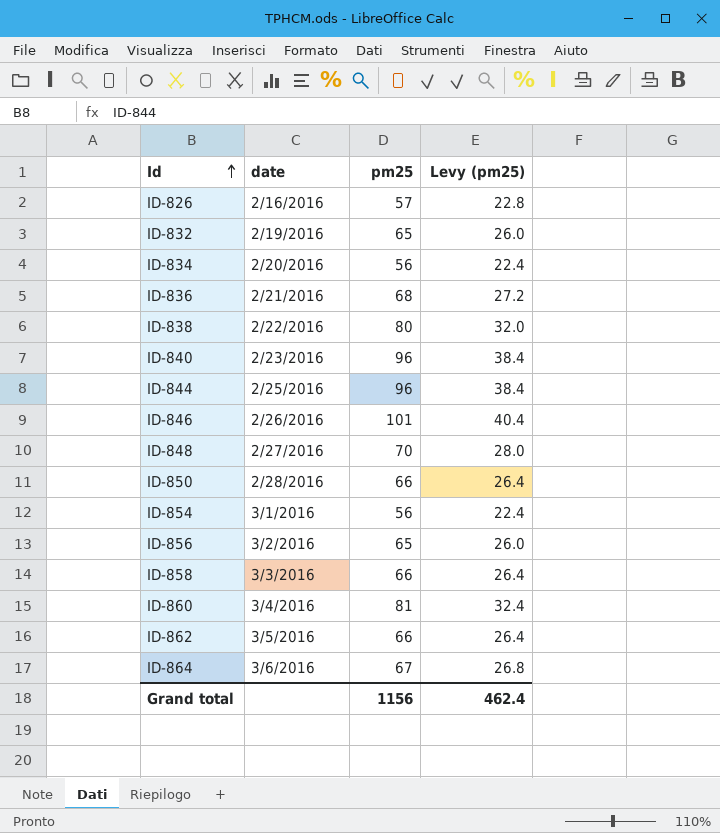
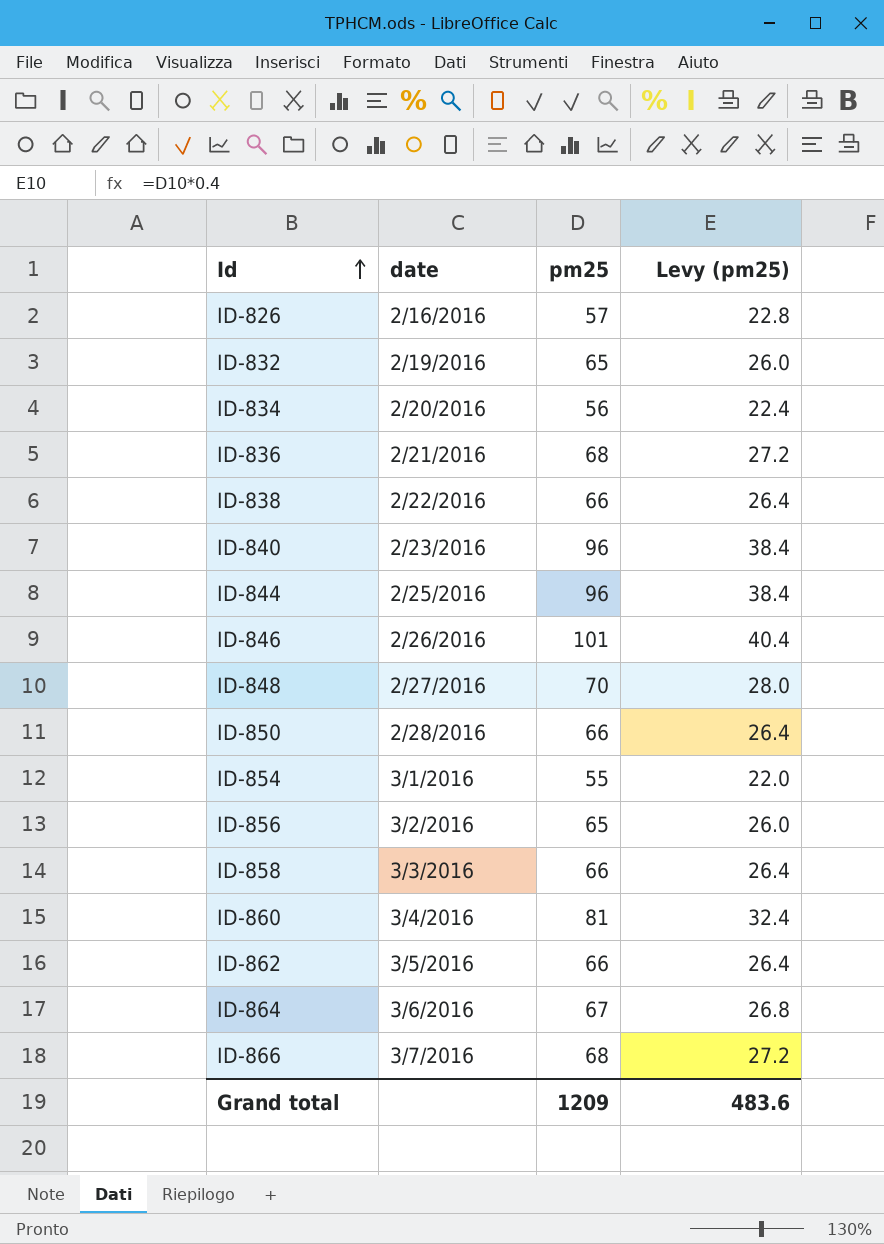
ID-838 | pm25: 80 -> 66
ID-838 | Levy (pm25): 32.0 -> 26.4
ID-854 | pm25: 56 -> 55
ID-854 | Levy (pm25): 22.4 -> 22.0
row ID-866: none -> 3/7/2016 | 68 | 27.2
Grand total | pm25: 1156 -> 1209
Grand total | Levy (pm25): 462.4 -> 483.6

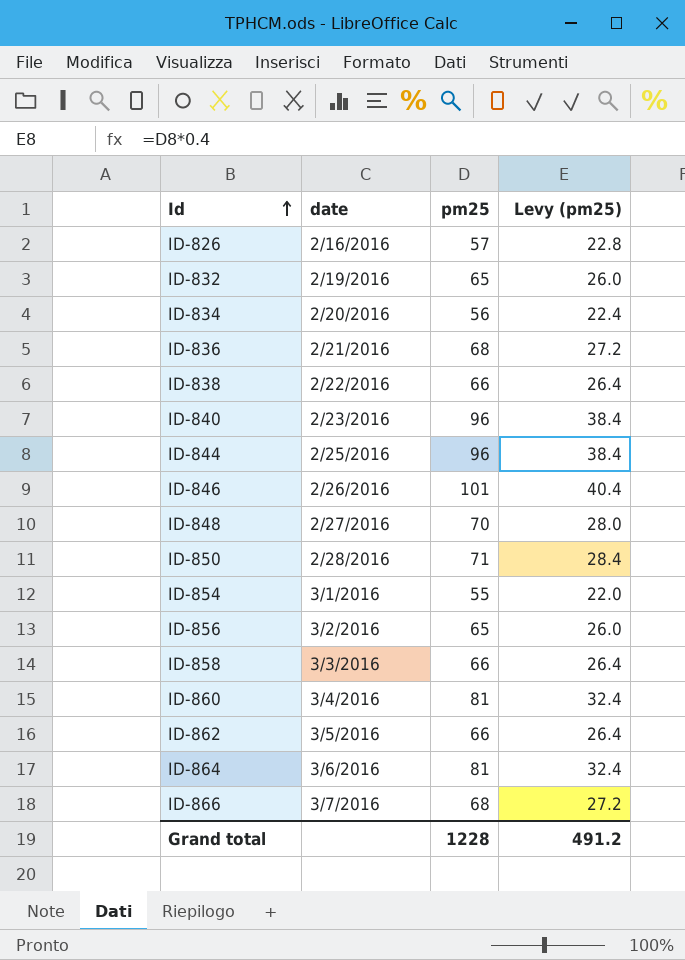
ID-850 | pm25: 66 -> 71
ID-850 | Levy (pm25): 26.4 -> 28.4
ID-864 | pm25: 67 -> 81
ID-864 | Levy (pm25): 26.8 -> 32.4
Grand total | pm25: 1209 -> 1228
Grand total | Levy (pm25): 483.6 -> 491.2

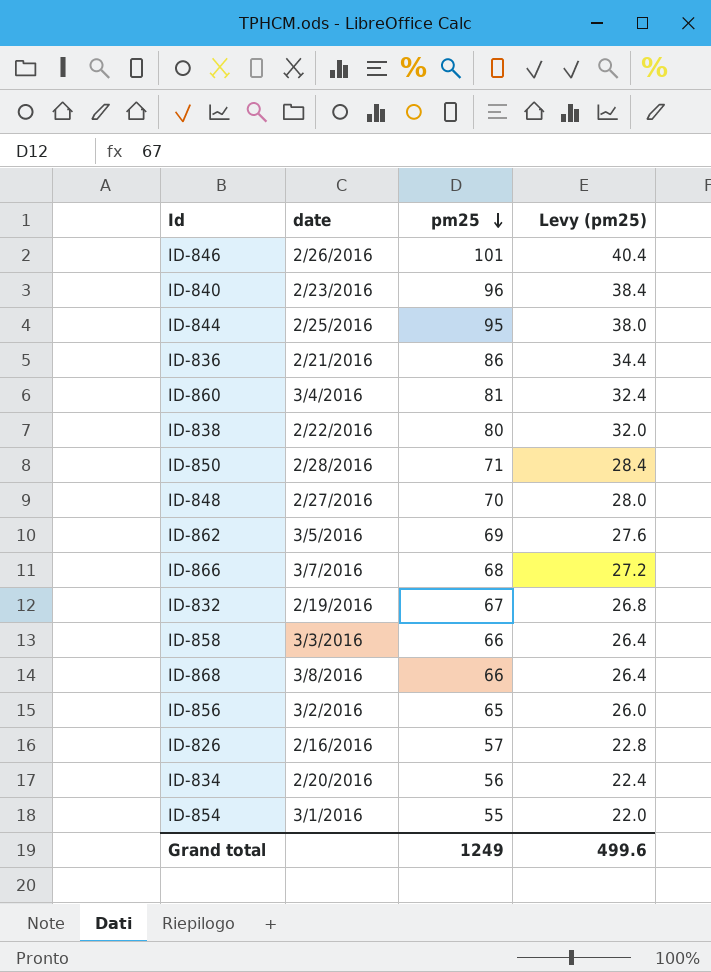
row order: Id ascending -> pm25 descending
row ID-864: 3/6/2016 | 81 | 32.4 -> none
ID-844 | pm25: 96 -> 95
ID-844 | Levy (pm25): 38.4 -> 38.0
ID-836 | pm25: 68 -> 86
ID-836 | Levy (pm25): 27.2 -> 34.4
ID-838 | pm25: 66 -> 80
ID-838 | Levy (pm25): 26.4 -> 32.0
ID-862 | pm25: 66 -> 69
ID-862 | Levy (pm25): 26.4 -> 27.6
ID-832 | pm25: 65 -> 67
ID-832 | Levy (pm25): 26.0 -> 26.8
row ID-868: none -> 3/8/2016 | 66 | 26.4
Grand total | pm25: 1228 -> 1249
Grand total | Levy (pm25): 491.2 -> 499.6

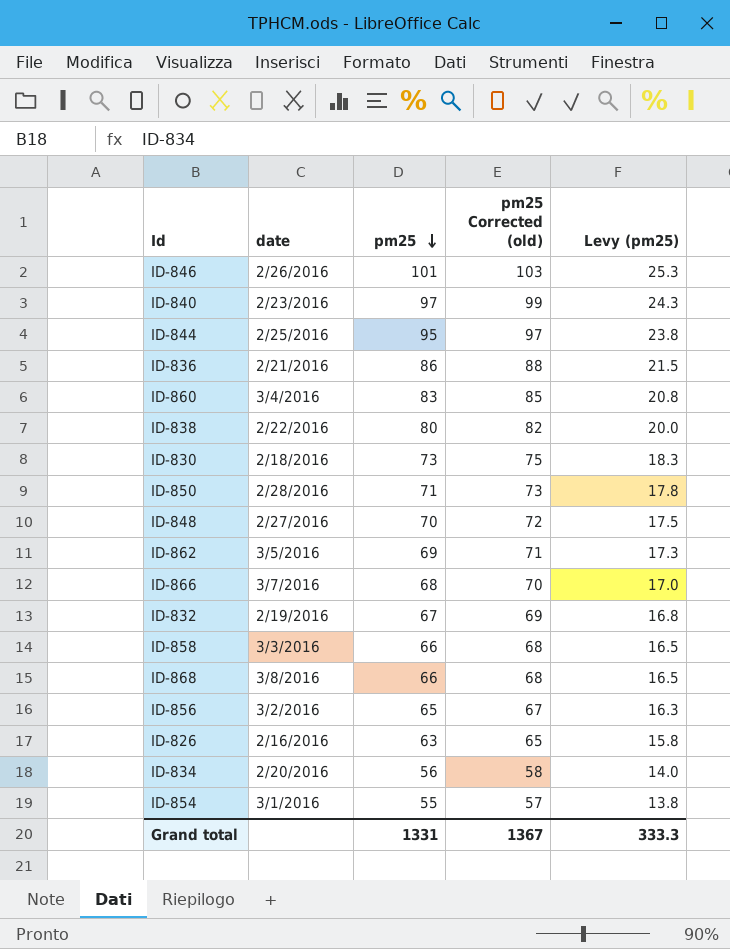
column pm25 Corrected (old) | formula: none -> [pm25] + 2
column Levy (pm25) | formula: [pm25] * 0.4 -> [pm25] * 0.25
ID-840 | pm25: 96 -> 97
ID-860 | pm25: 81 -> 83
row ID-830: none -> 2/18/2016 | 73 | 75 | 18.3
ID-826 | pm25: 57 -> 63
Grand total | pm25: 1249 -> 1331
Grand total | Levy (pm25): 499.6 -> 333.3

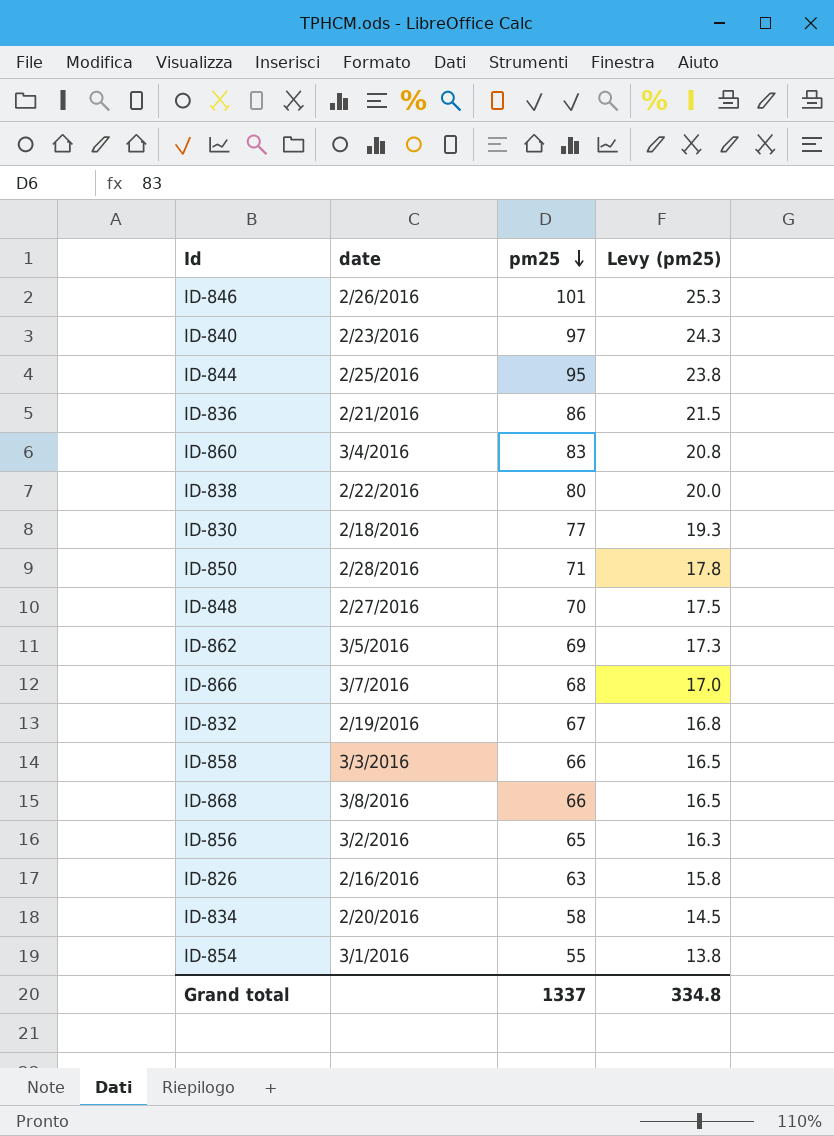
column pm25 Corrected (old) | formula: [pm25] + 2 -> none
ID-830 | pm25: 73 -> 77
ID-830 | Levy (pm25): 18.3 -> 19.3
ID-834 | pm25: 56 -> 58
ID-834 | Levy (pm25): 14.0 -> 14.5
Grand total | pm25: 1331 -> 1337
Grand total | Levy (pm25): 333.3 -> 334.8

